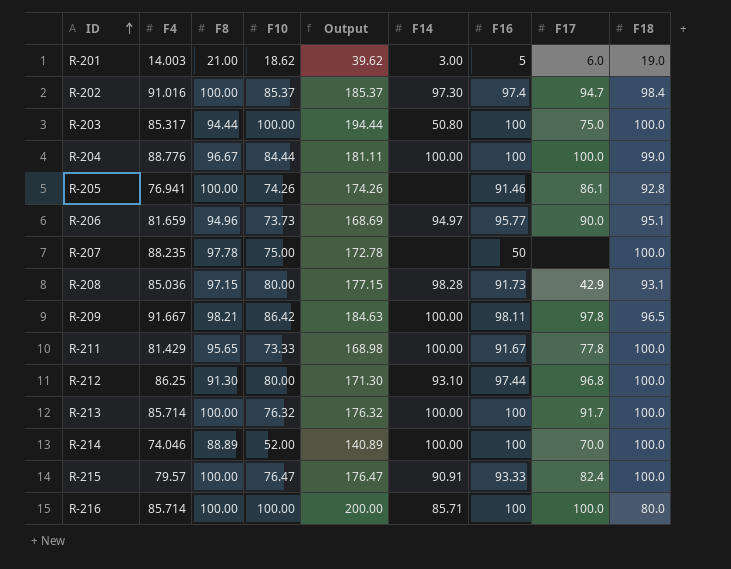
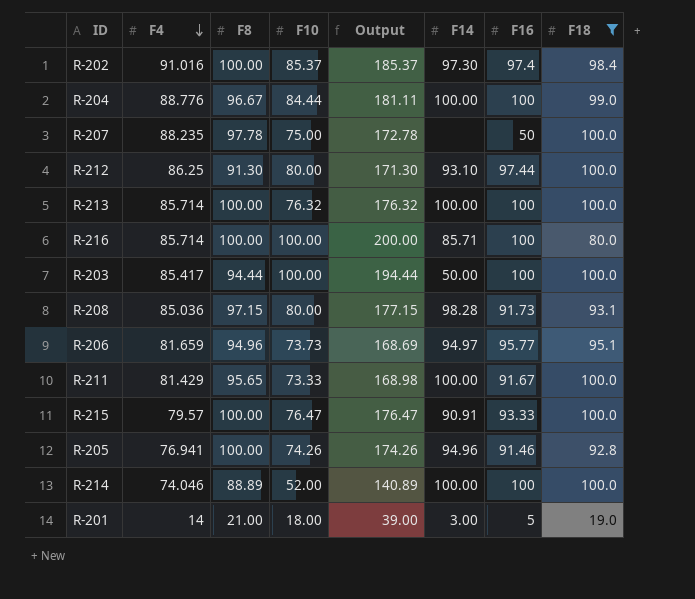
filter: none -> F18 != 96.5
row order: ID ascending -> F4 descending
column F17 | position: 8 -> none
R-203 | F4: 85.317 -> 85.417
R-203 | F14: 50.80 -> 50.00
R-205 | F14: none -> 94.96
R-201 | F4: 14.003 -> 14
R-201 | F10: 18.62 -> 18.00
R-201 | Output: 39.62 -> 39.00

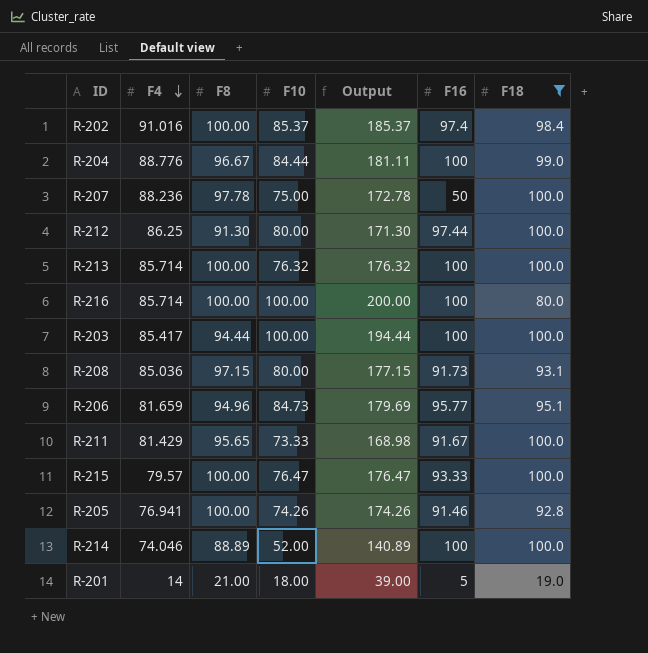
column F14 | position: 6 -> none
R-207 | F4: 88.235 -> 88.236
R-206 | F10: 73.73 -> 84.73
R-206 | Output: 168.69 -> 179.69

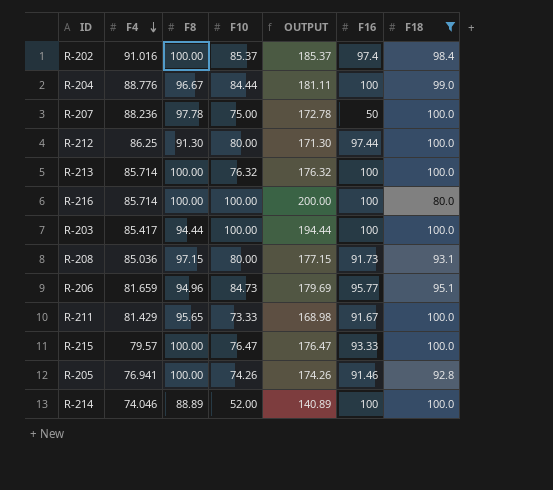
column name: Output -> OUTPUT
row R-201: 14 | 21.00 | 18.00 | 39.00 | 5 | 19.0 -> none

